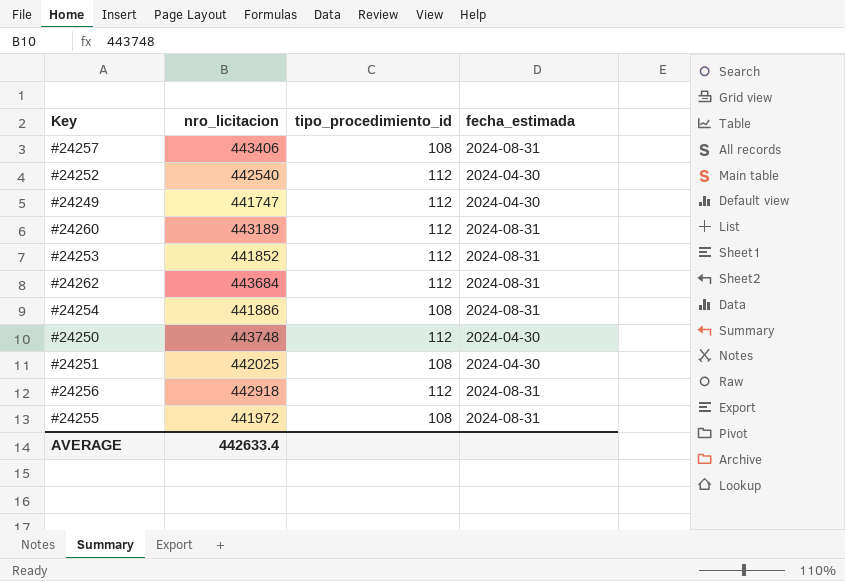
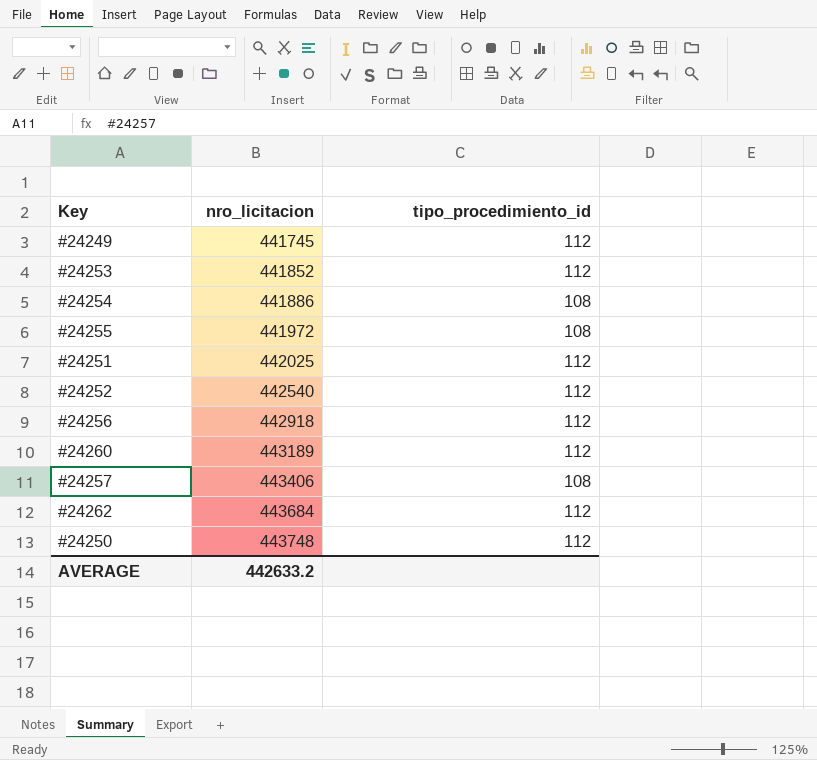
row order: none -> nro_licitacion ascending
column fecha_estimada | position: 4 -> none
#24249 | nro_licitacion: 441747 -> 441745
#24251 | tipo_procedimiento_id: 108 -> 112
AVERAGE | nro_licitacion: 442633.4 -> 442633.2

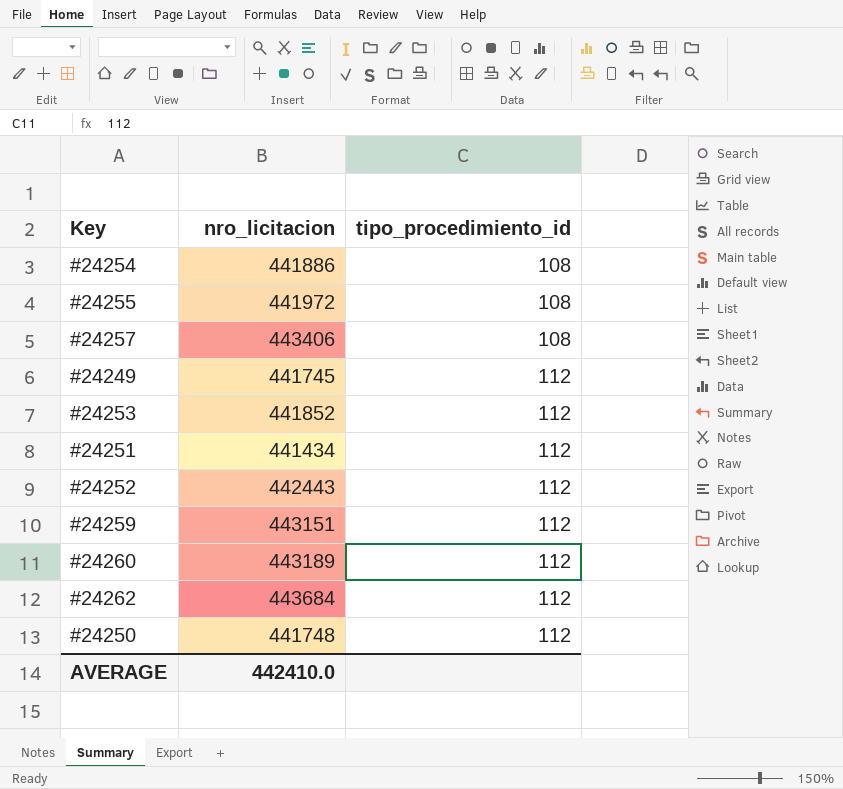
row order: nro_licitacion ascending -> tipo_procedimiento_id ascending
row #24256: 442918 | 112 -> none
#24251 | nro_licitacion: 442025 -> 441434
#24252 | nro_licitacion: 442540 -> 442443
row #24259: none -> 443151 | 112
#24250 | nro_licitacion: 443748 -> 441748
AVERAGE | nro_licitacion: 442633.2 -> 442410.0

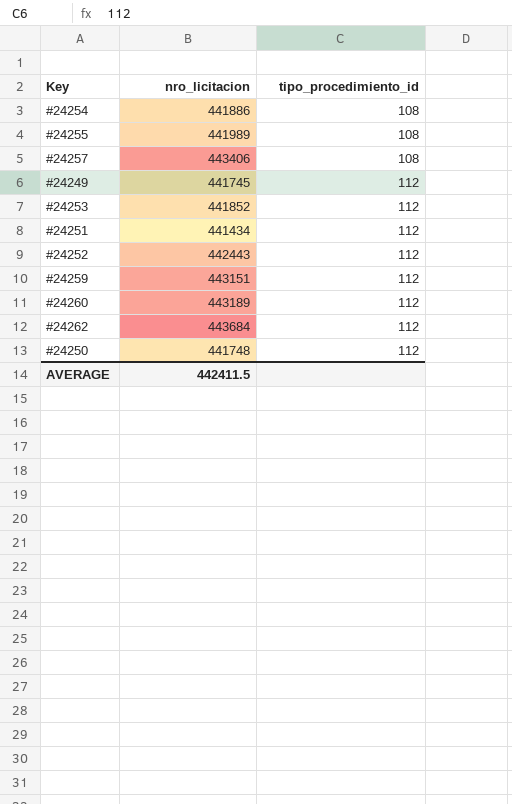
#24255 | nro_licitacion: 441972 -> 441989
AVERAGE | nro_licitacion: 442410.0 -> 442411.5

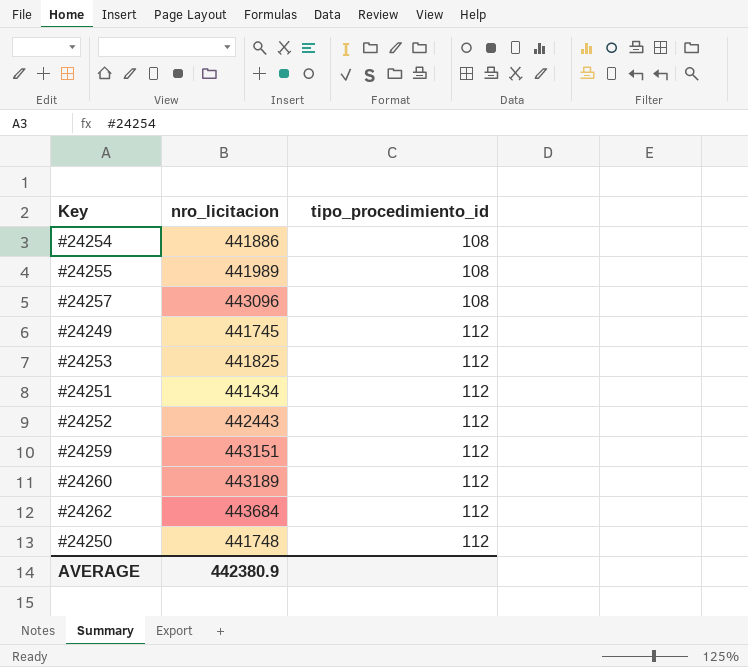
#24257 | nro_licitacion: 443406 -> 443096
#24253 | nro_licitacion: 441852 -> 441825
AVERAGE | nro_licitacion: 442411.5 -> 442380.9

